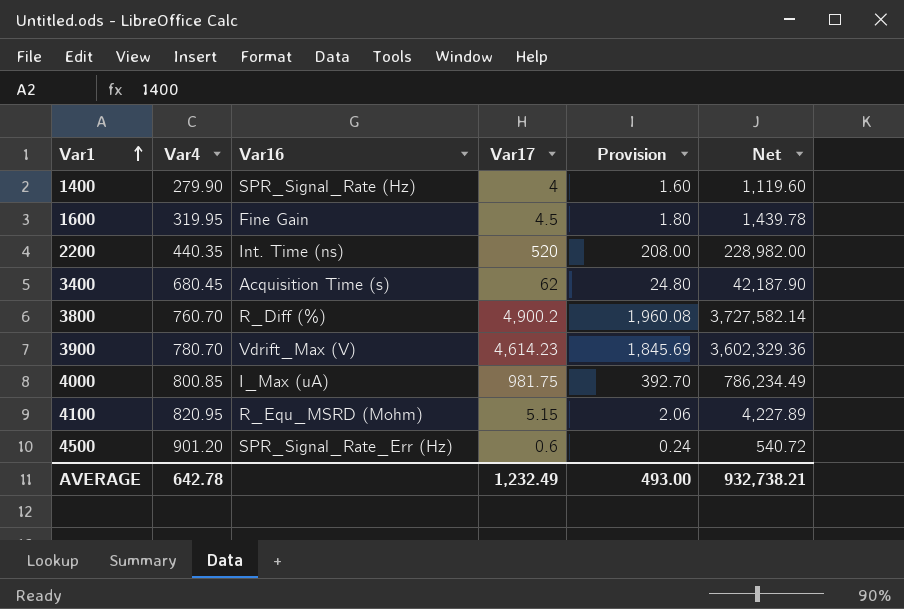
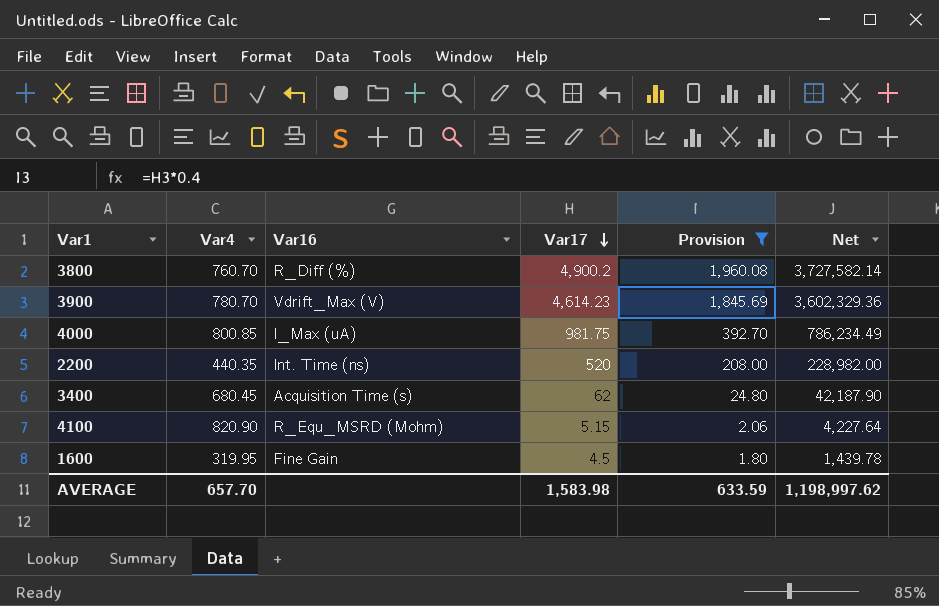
filter: none -> Provision >= 1.80
row order: Var1 ascending -> Var17 descending
4100 | Var4: 820.95 -> 820.90
4100 | Net: 4,227.89 -> 4,227.64
AVERAGE | Var4: 642.78 -> 657.70
AVERAGE | Var17: 1,232.49 -> 1,583.98
AVERAGE | Provision: 493.00 -> 633.59
AVERAGE | Net: 932,738.21 -> 1,198,997.62

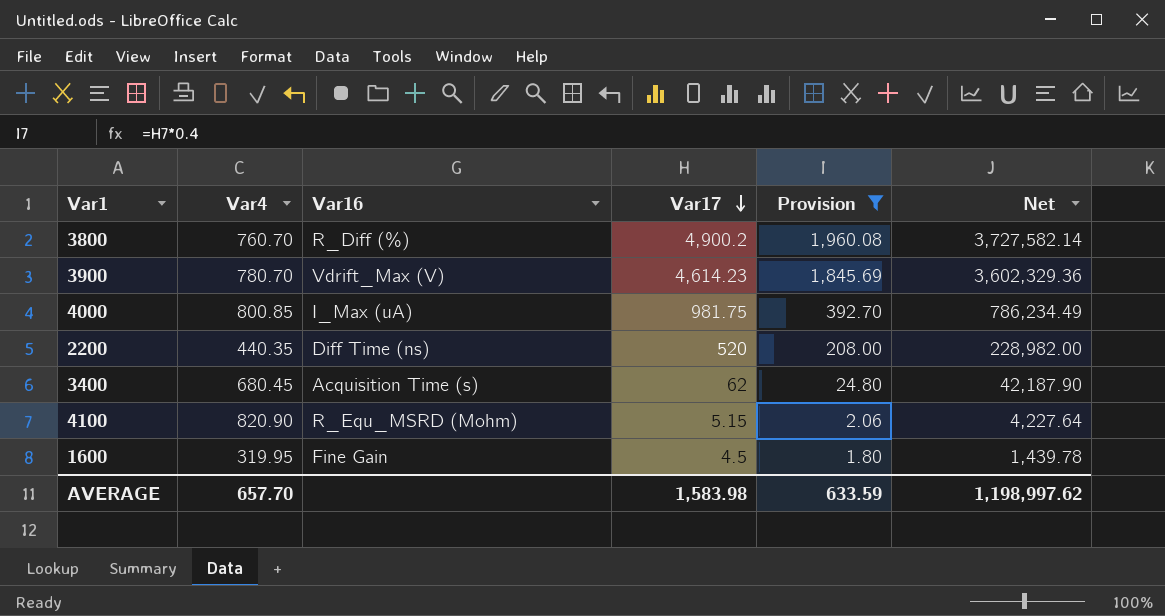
2200 | Var16: Int. Time (ns) -> Diff Time (ns)

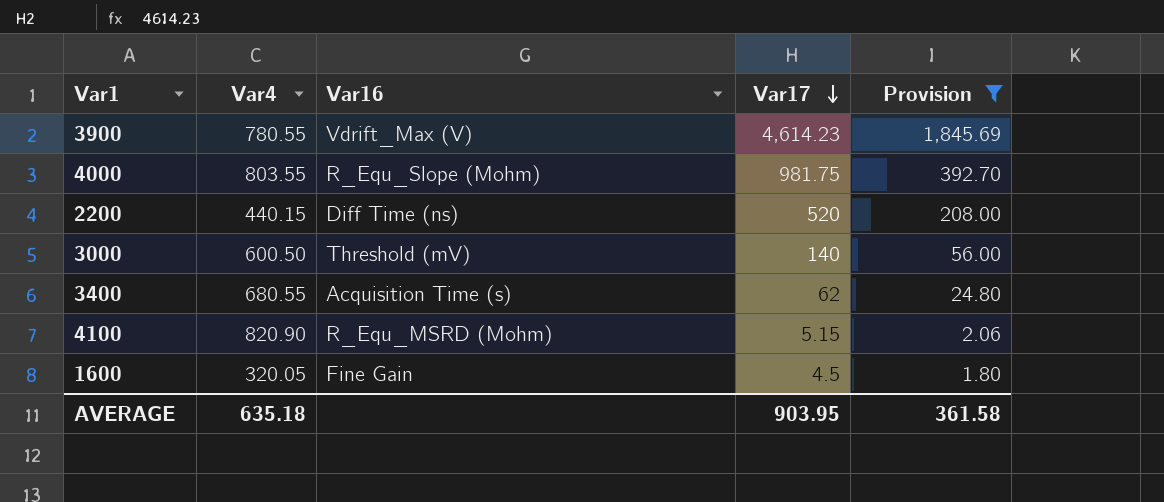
column Net | formula: [Var4] * [Var17] -> none
row 3800: 760.70 | R_Diff (%) | 4,900.2 | 1,960.08 | 3,727,582.14 -> none
3900 | Var4: 780.70 -> 780.55
4000 | Var4: 800.85 -> 803.55
4000 | Var16: I_Max (uA) -> R_Equ_Slope (Mohm)
2200 | Var4: 440.35 -> 440.15
row 3000: none -> 600.50 | Threshold (mV) | 140 | 56.00
3400 | Var4: 680.45 -> 680.55
1600 | Var4: 319.95 -> 320.05
AVERAGE | Var4: 657.70 -> 635.18
AVERAGE | Var17: 1,583.98 -> 903.95
AVERAGE | Provision: 633.59 -> 361.58

